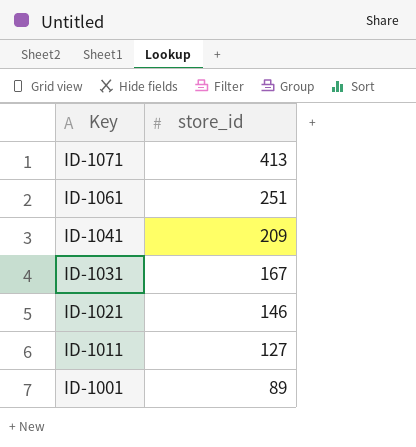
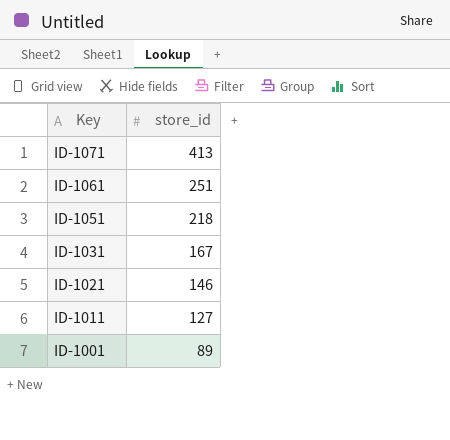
row ID-1041: 209 -> none
row ID-1051: none -> 218

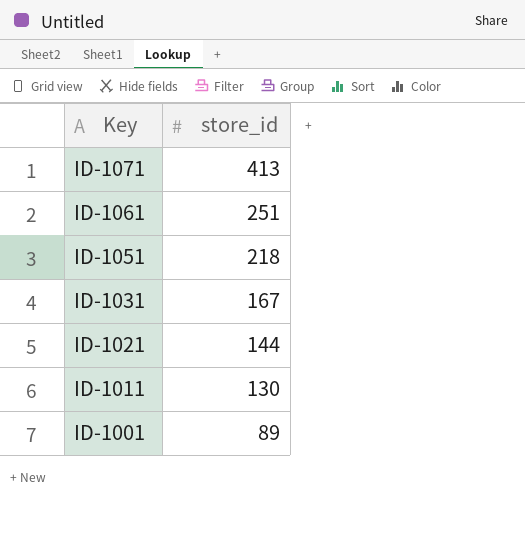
ID-1021 | store_id: 146 -> 144
ID-1011 | store_id: 127 -> 130

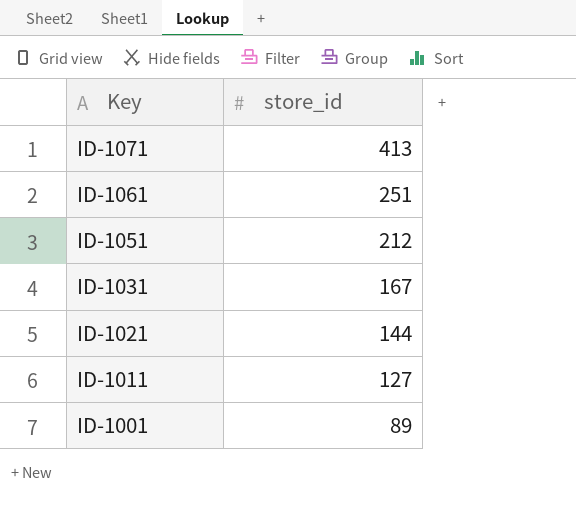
ID-1051 | store_id: 218 -> 212
ID-1011 | store_id: 130 -> 127

